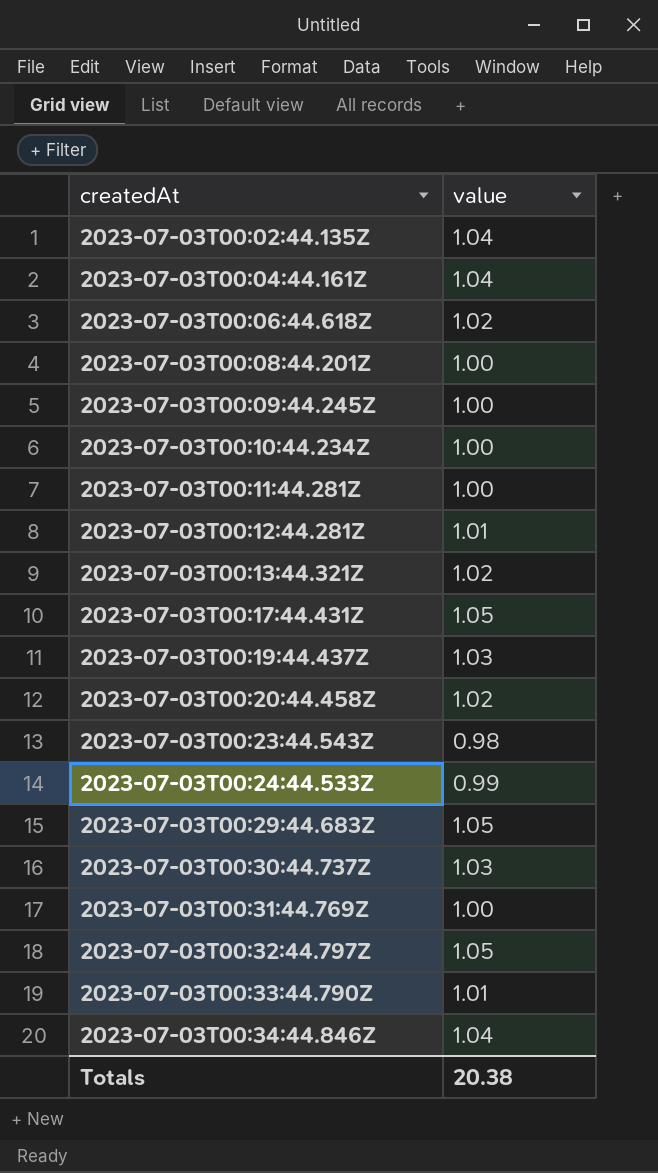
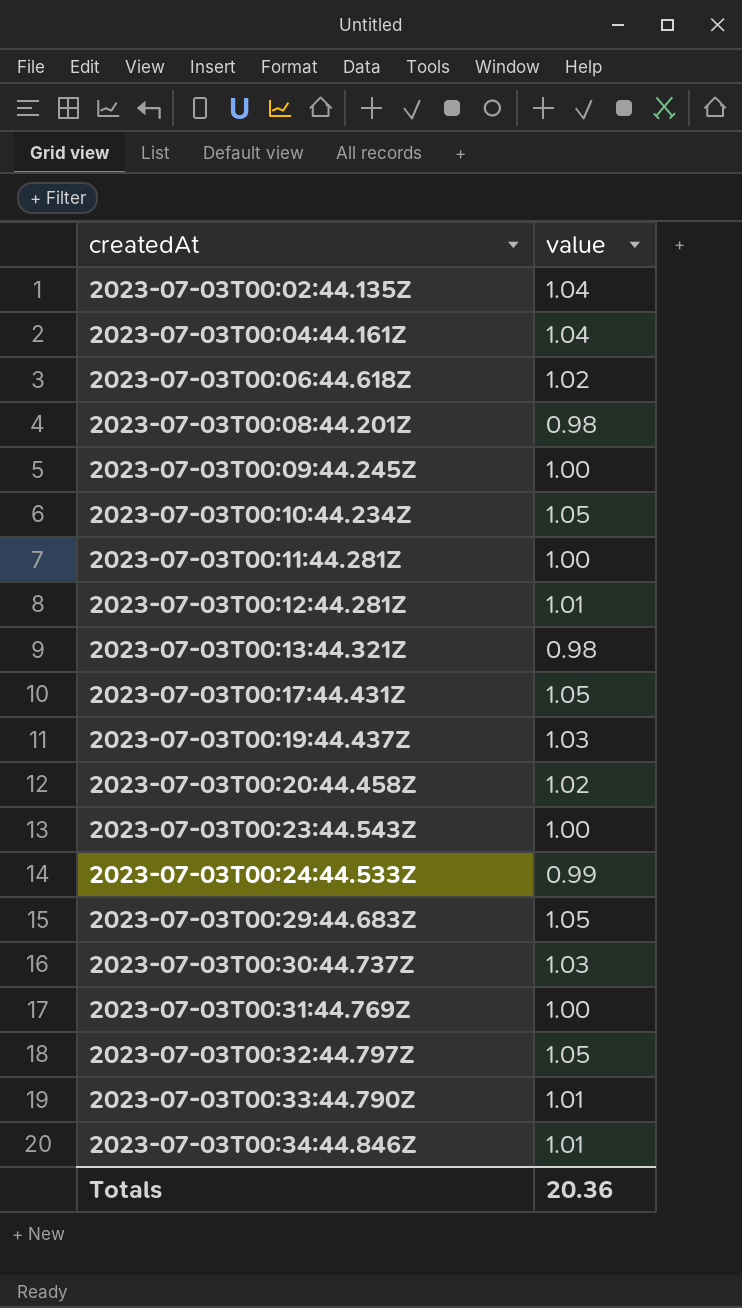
2023-07-03T00:08:44.201Z | value: 1.00 -> 0.98
2023-07-03T00:10:44.234Z | value: 1.00 -> 1.05
2023-07-03T00:13:44.321Z | value: 1.02 -> 0.98
2023-07-03T00:23:44.543Z | value: 0.98 -> 1.00
2023-07-03T00:34:44.846Z | value: 1.04 -> 1.01
Totals | value: 20.38 -> 20.36

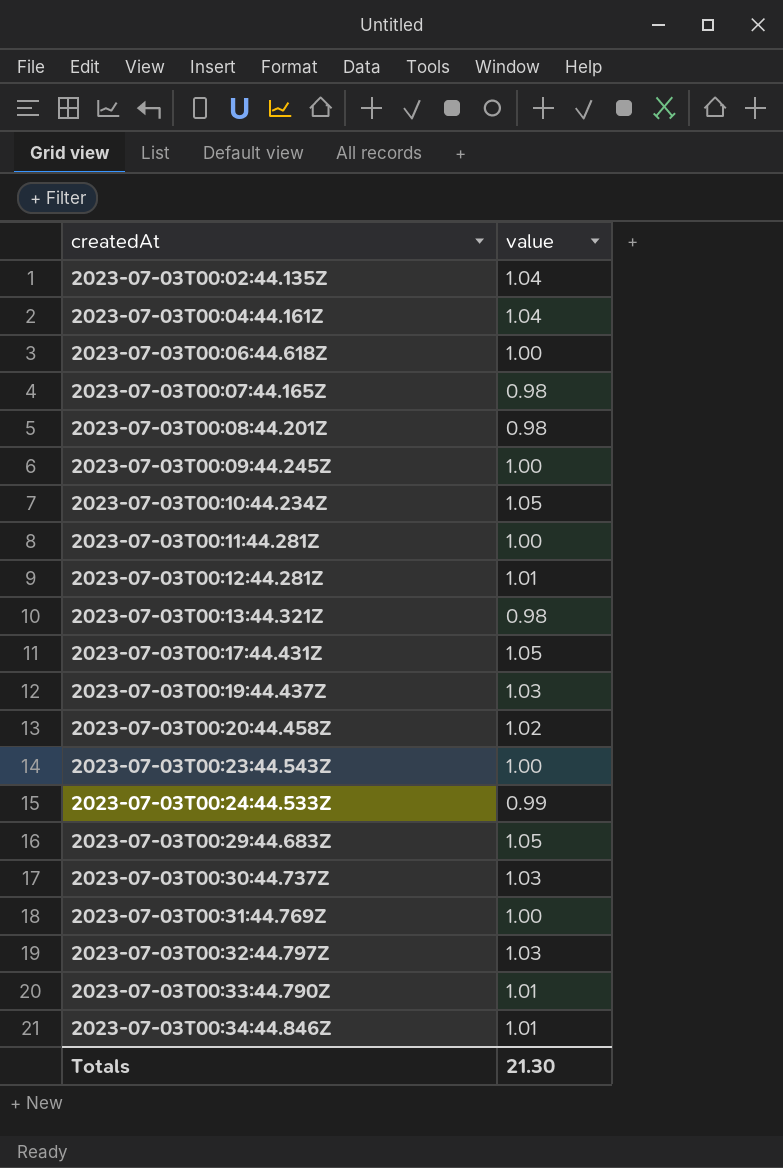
2023-07-03T00:06:44.618Z | value: 1.02 -> 1.00
row 2023-07-03T00:07:44.165Z: none -> 0.98
2023-07-03T00:32:44.797Z | value: 1.05 -> 1.03
Totals | value: 20.36 -> 21.30

